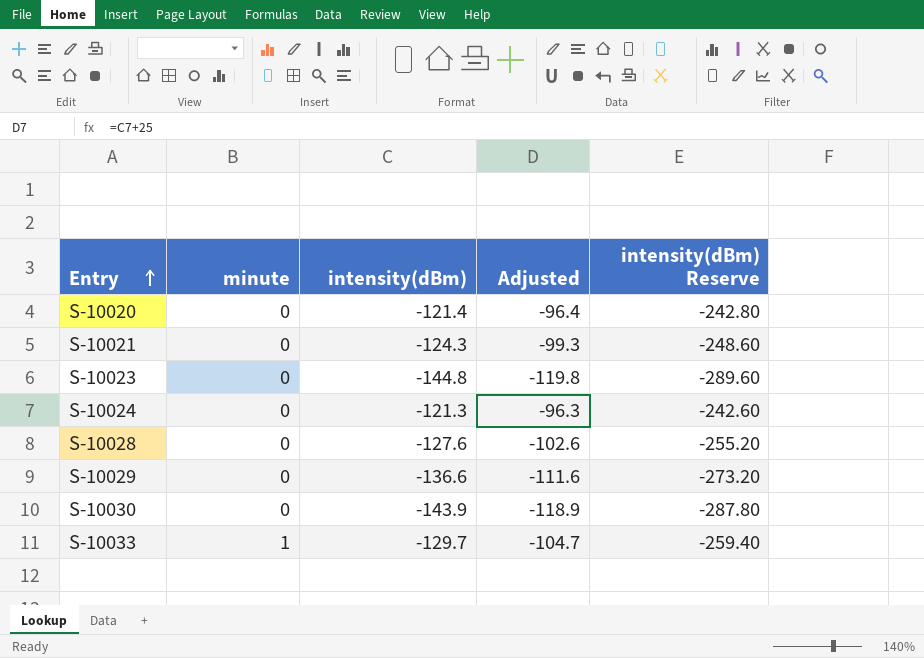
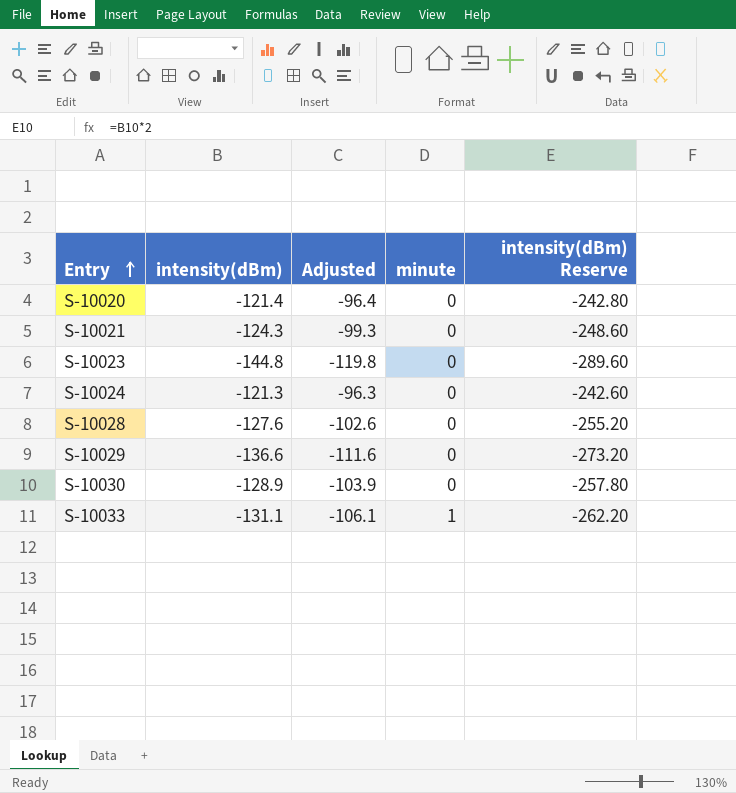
column minute | position: 2 -> 4
S-10030 | intensity(dBm): -143.9 -> -128.9
S-10030 | Adjusted: -118.9 -> -103.9
S-10030 | intensity(dBm) Reserve: -287.80 -> -257.80
S-10033 | intensity(dBm): -129.7 -> -131.1
S-10033 | Adjusted: -104.7 -> -106.1
S-10033 | intensity(dBm) Reserve: -259.40 -> -262.20

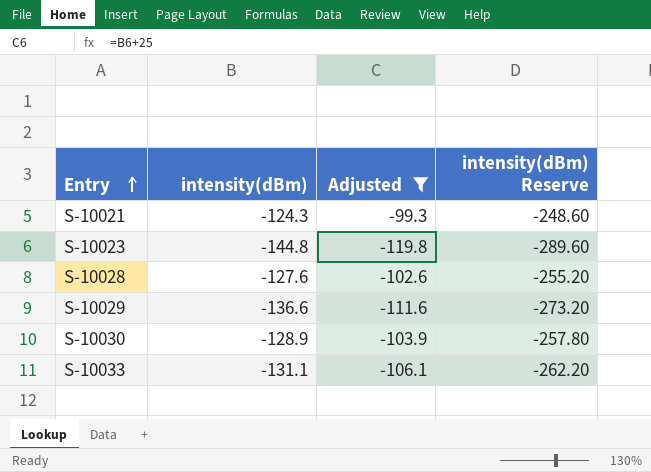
filter: none -> Adjusted <= -99.3
column minute | position: 4 -> none

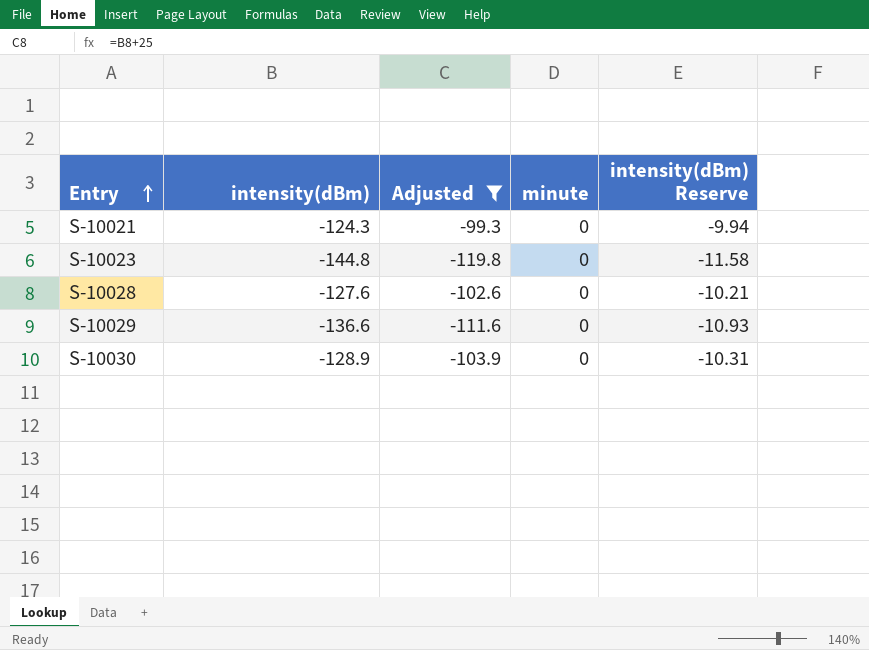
column minute | position: none -> 4
column intensity(dBm) Reserve | formula: [intensity(dBm)] * 2 -> [intensity(dBm)] * 0.08
row S-10033: -131.1 | -106.1 | -262.20 -> none

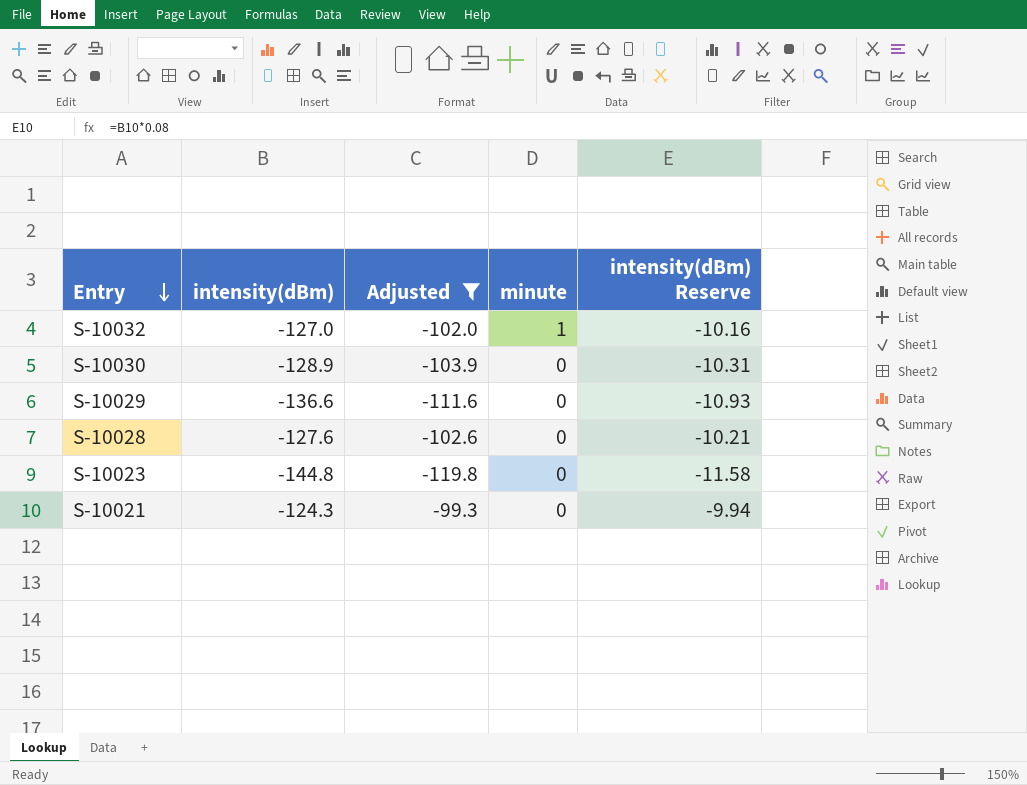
row order: Entry ascending -> Entry descending
row S-10032: none -> -127.0 | -102.0 | 1 | -10.16

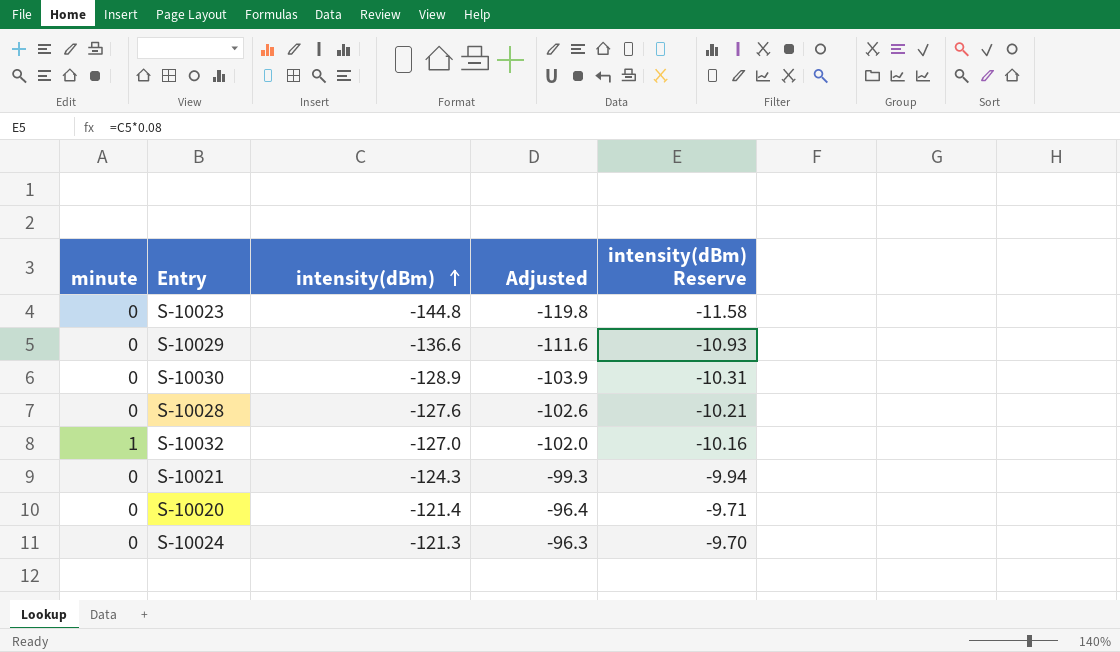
filter: Adjusted <= -99.3 -> none
row order: Entry descending -> intensity(dBm) ascending
column minute | position: 4 -> 1

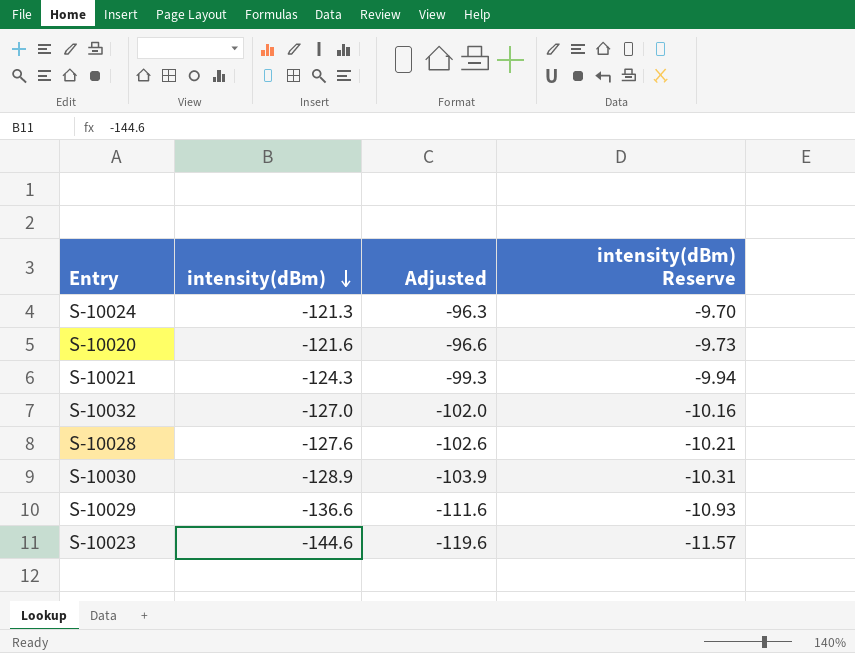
row order: intensity(dBm) ascending -> intensity(dBm) descending
column minute | position: 1 -> none
S-10020 | intensity(dBm): -121.4 -> -121.6
S-10020 | Adjusted: -96.4 -> -96.6
S-10020 | intensity(dBm) Reserve: -9.71 -> -9.73
S-10023 | intensity(dBm): -144.8 -> -144.6
S-10023 | Adjusted: -119.8 -> -119.6
S-10023 | intensity(dBm) Reserve: -11.58 -> -11.57

